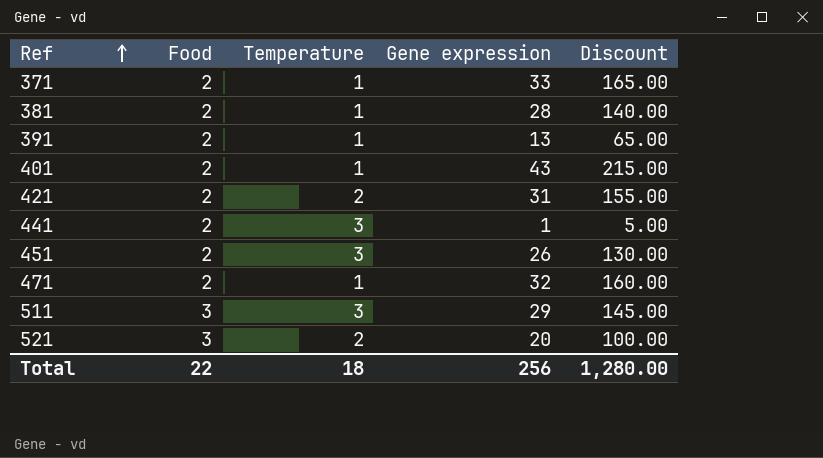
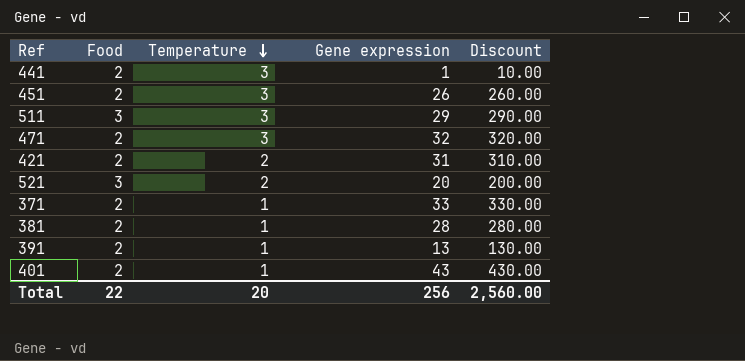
row order: Ref ascending -> Temperature descending
column Discount | formula: [Gene expression] * 5 -> [Gene expression] * 10
471 | Temperature: 1 -> 3
Total | Temperature: 18 -> 20
Total | Discount: 1,280.00 -> 2,560.00

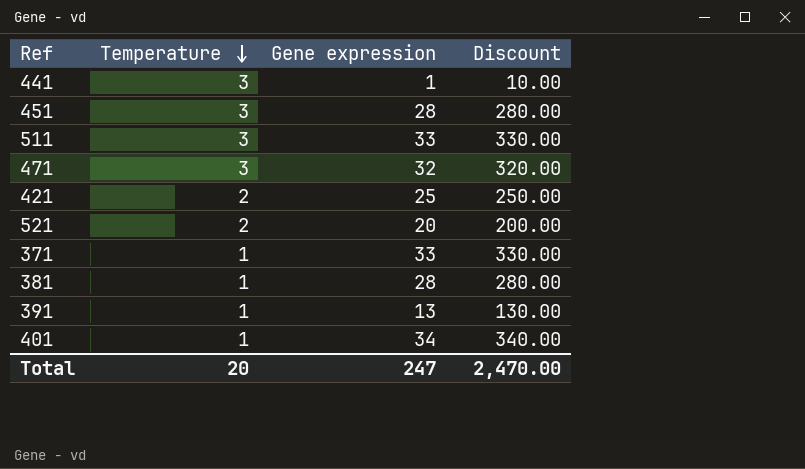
column Food | position: 2 -> none
451 | Gene expression: 26 -> 28
451 | Discount: 260.00 -> 280.00
511 | Gene expression: 29 -> 33
511 | Discount: 290.00 -> 330.00
421 | Gene expression: 31 -> 25
421 | Discount: 310.00 -> 250.00
401 | Gene expression: 43 -> 34
401 | Discount: 430.00 -> 340.00
Total | Gene expression: 256 -> 247
Total | Discount: 2,560.00 -> 2,470.00

